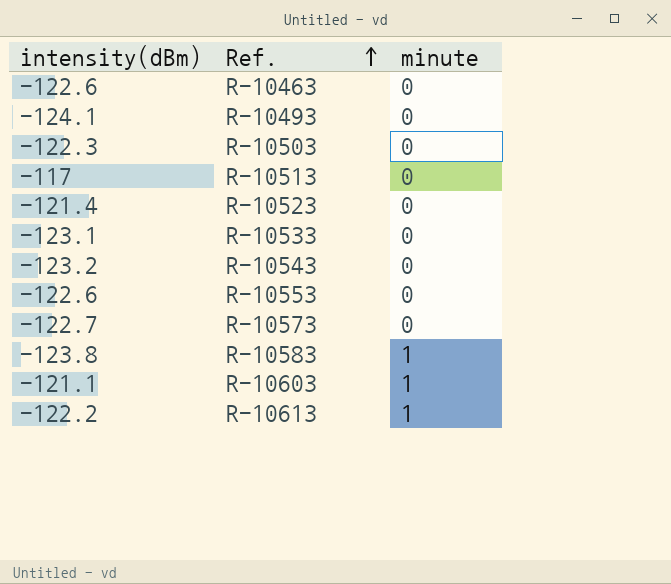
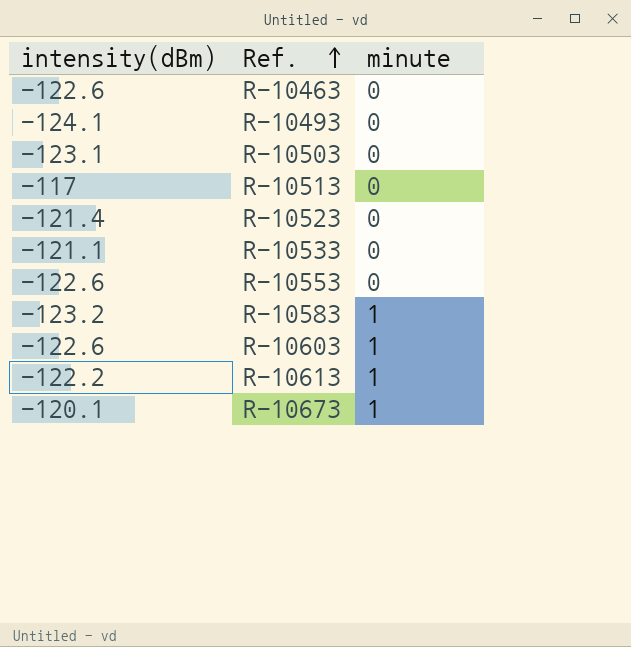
row R-10543: -123.2 | 0 -> none
row R-10573: -122.7 | 0 -> none
R-10503 | intensity(dBm): -122.3 -> -123.1
R-10533 | intensity(dBm): -123.1 -> -121.1
R-10583 | intensity(dBm): -123.8 -> -123.2
R-10603 | intensity(dBm): -121.1 -> -122.6
row R-10673: none -> -120.1 | 1

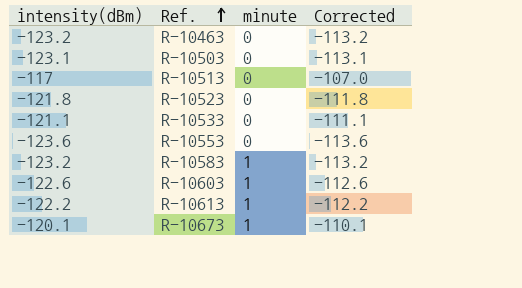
column Corrected | formula: none -> [intensity(dBm)] + 10
row R-10493: -124.1 | 0 -> none
R-10463 | intensity(dBm): -122.6 -> -123.2
R-10523 | intensity(dBm): -121.4 -> -121.8
R-10553 | intensity(dBm): -122.6 -> -123.6

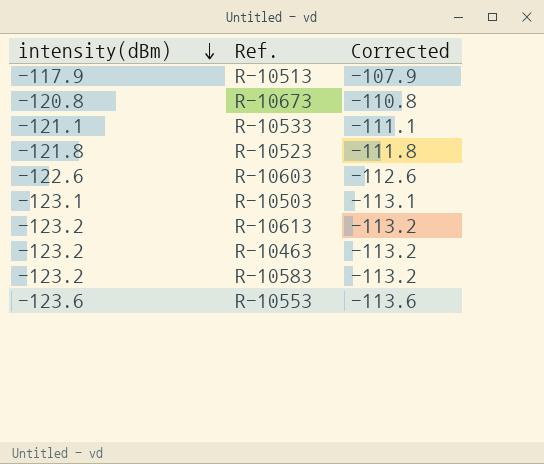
row order: Ref. ascending -> intensity(dBm) descending
column minute | position: 3 -> none
R-10513 | intensity(dBm): -117 -> -117.9
R-10513 | Corrected: -107.0 -> -107.9
R-10673 | intensity(dBm): -120.1 -> -120.8
R-10673 | Corrected: -110.1 -> -110.8
R-10613 | intensity(dBm): -122.2 -> -123.2
R-10613 | Corrected: -112.2 -> -113.2

